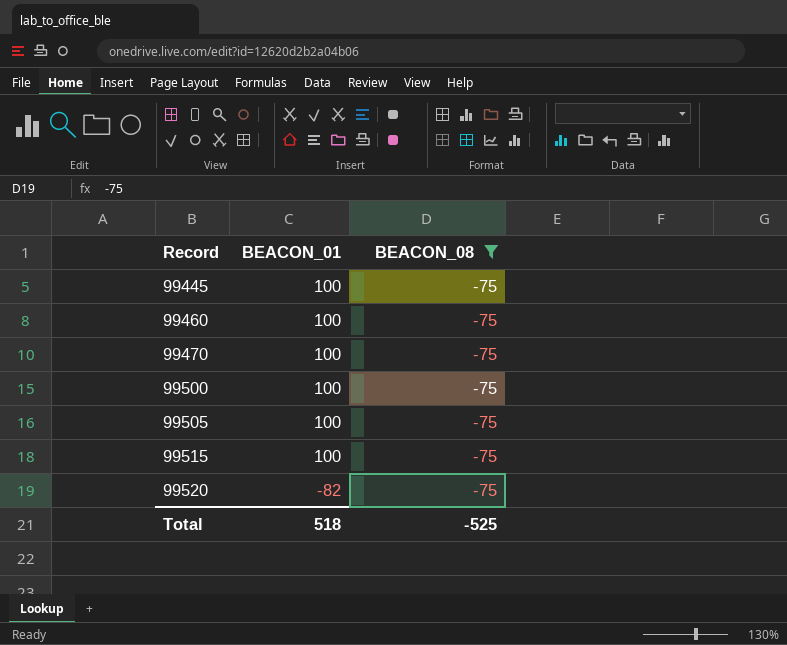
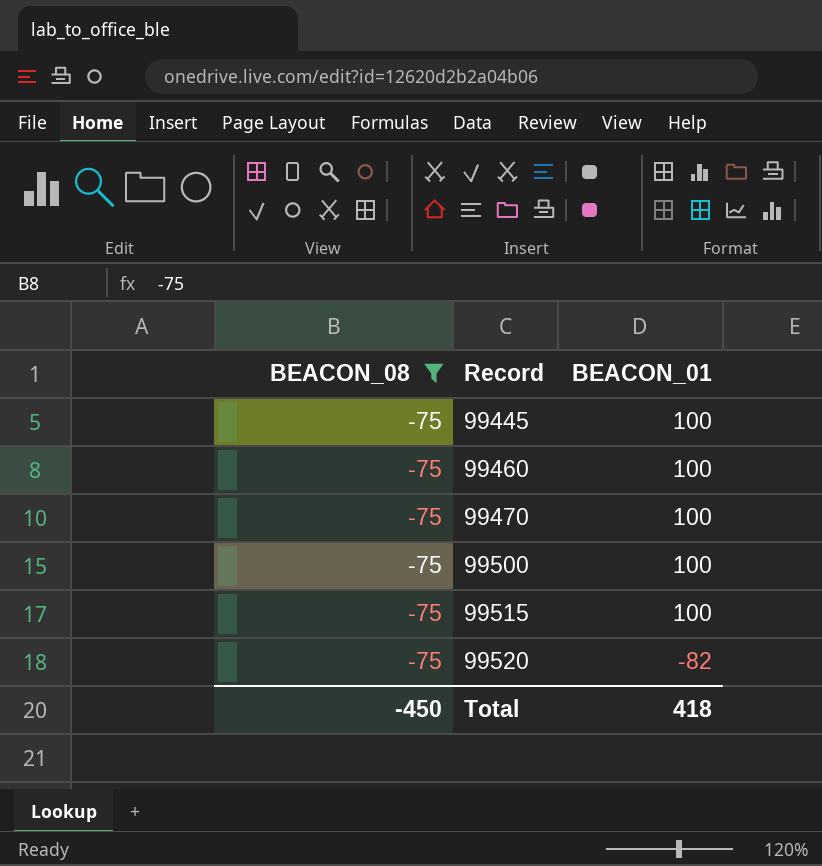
column BEACON_08 | position: 3 -> 1
row 99505: 100 | -75 -> none
Total | BEACON_08: -525 -> -450
Total | BEACON_01: 518 -> 418

